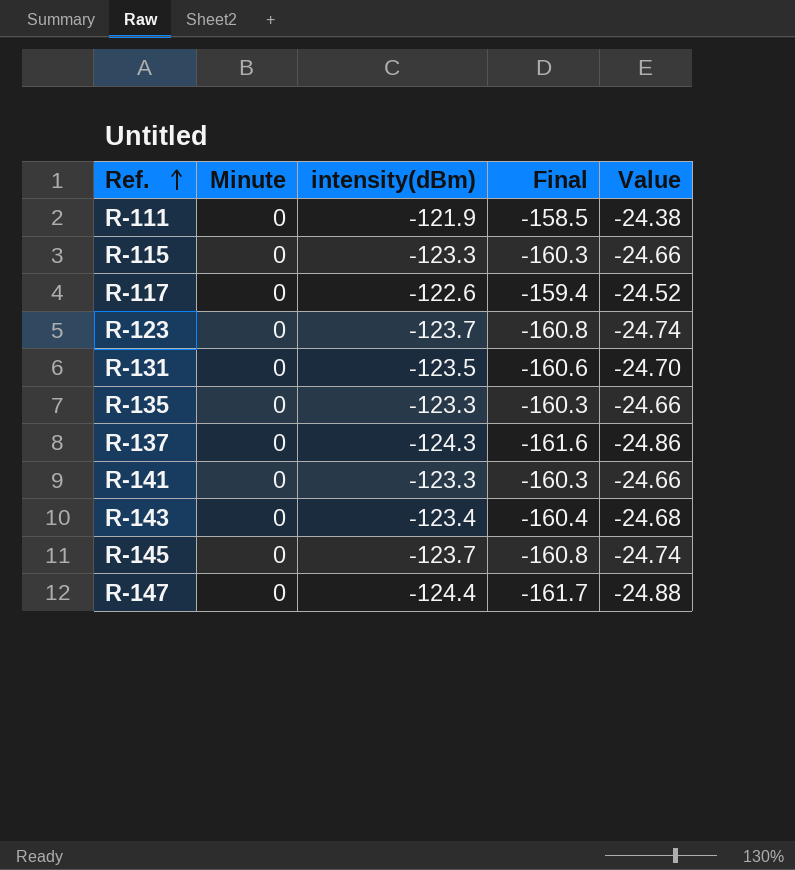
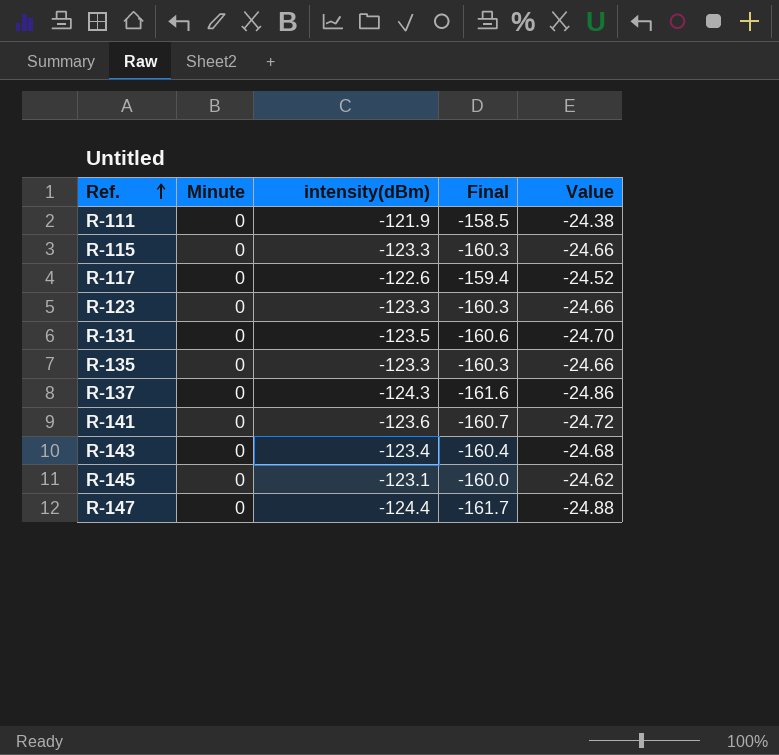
R-123 | intensity(dBm): -123.7 -> -123.3
R-123 | Final: -160.8 -> -160.3
R-123 | Value: -24.74 -> -24.66
R-141 | intensity(dBm): -123.3 -> -123.6
R-141 | Final: -160.3 -> -160.7
R-141 | Value: -24.66 -> -24.72
R-145 | intensity(dBm): -123.7 -> -123.1
R-145 | Final: -160.8 -> -160.0
R-145 | Value: -24.74 -> -24.62

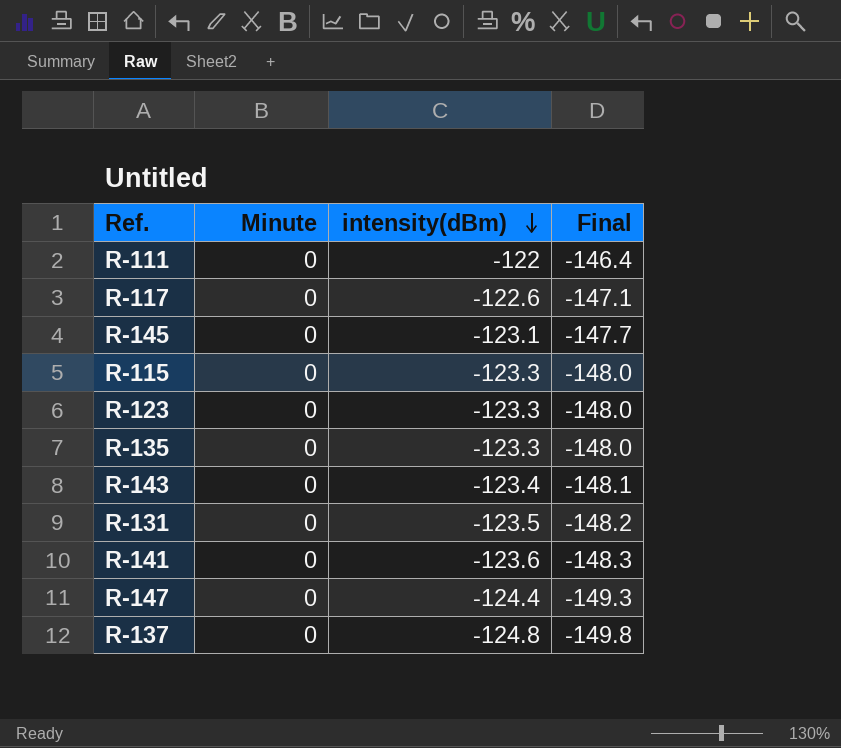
row order: Ref. ascending -> intensity(dBm) descending
column Value | formula: [intensity(dBm)] * 0.2 -> none
column Final | formula: [intensity(dBm)] * 1.3 -> [intensity(dBm)] * 1.2
R-111 | intensity(dBm): -121.9 -> -122
R-137 | intensity(dBm): -124.3 -> -124.8

